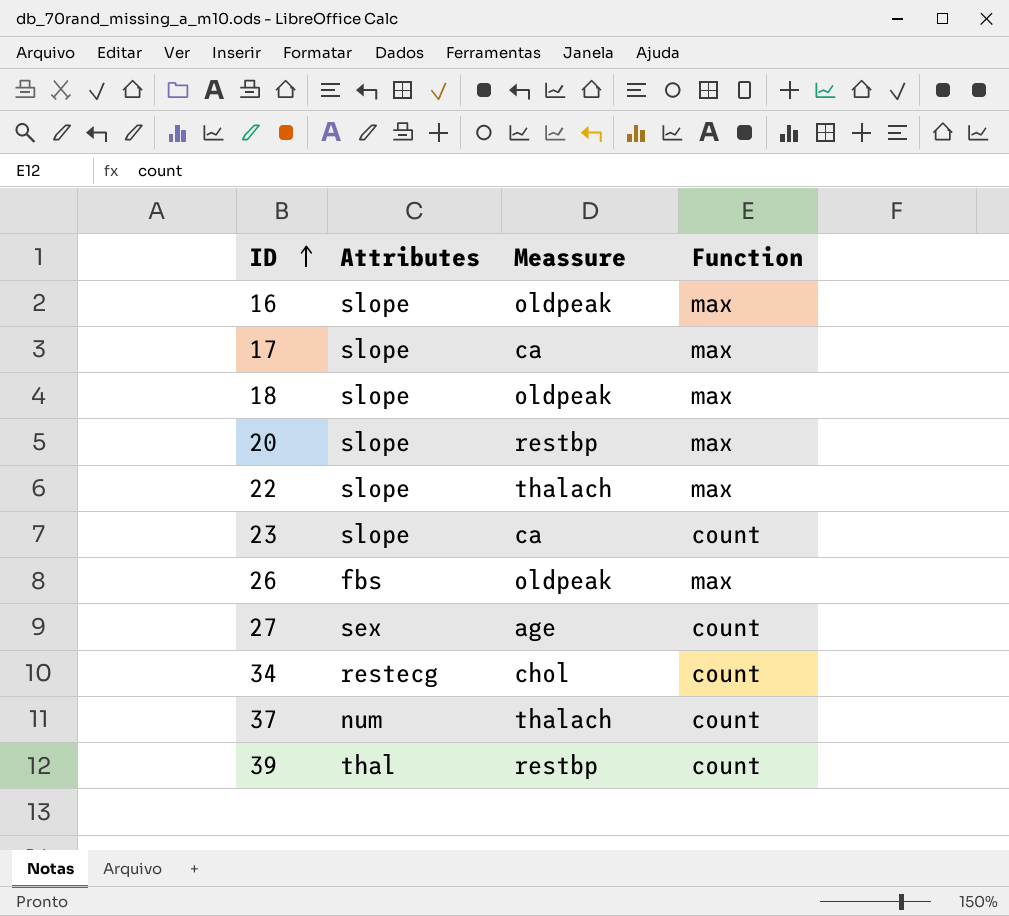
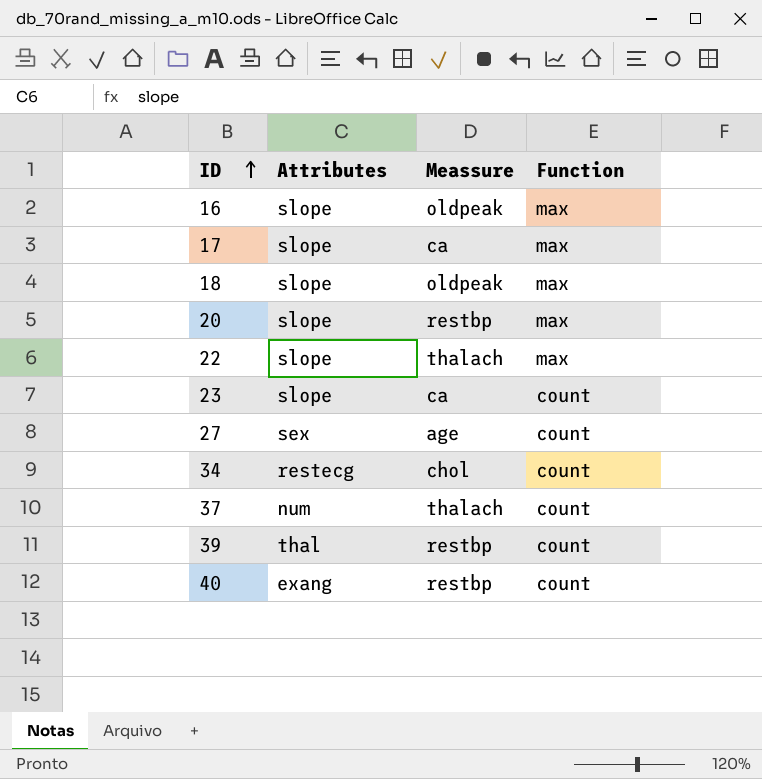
row 26: fbs | oldpeak | max -> none
row 40: none -> exang | restbp | count

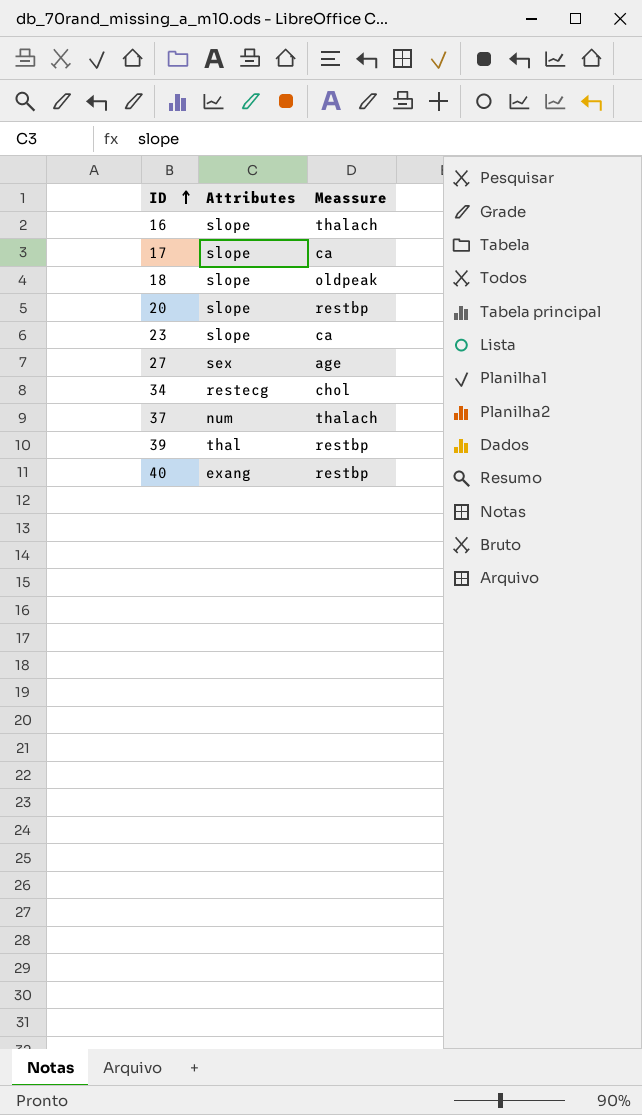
column Function | position: 4 -> none
row 22: slope | thalach | max -> none
16 | Meassure: oldpeak -> thalach

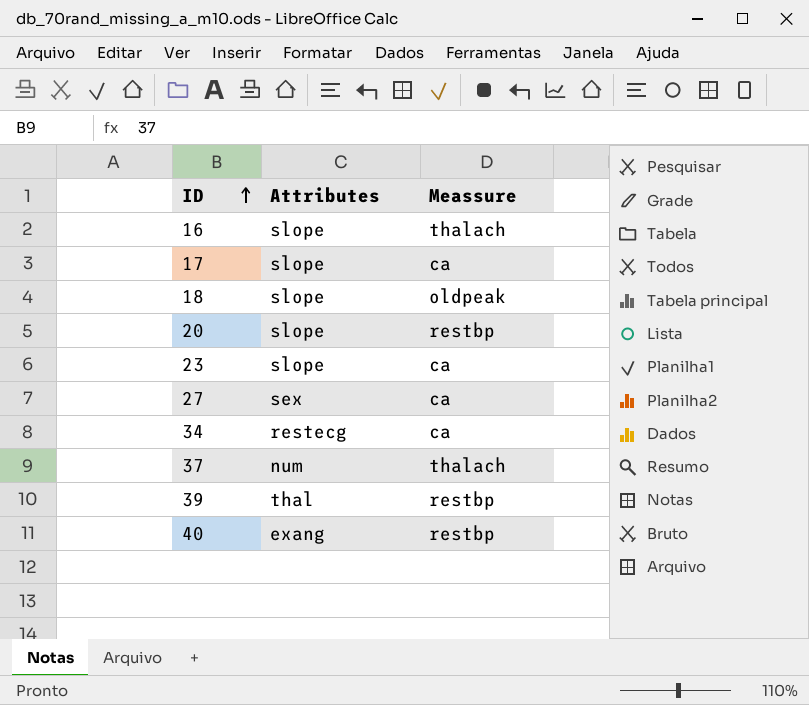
27 | Meassure: age -> ca
34 | Meassure: chol -> ca

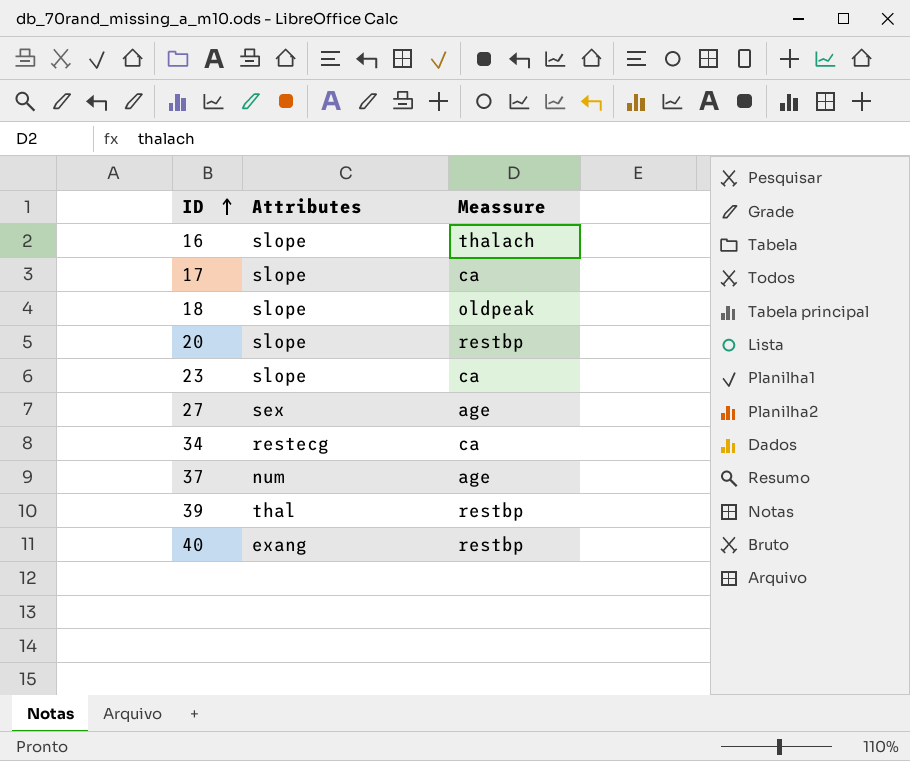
27 | Meassure: ca -> age
37 | Meassure: thalach -> age

